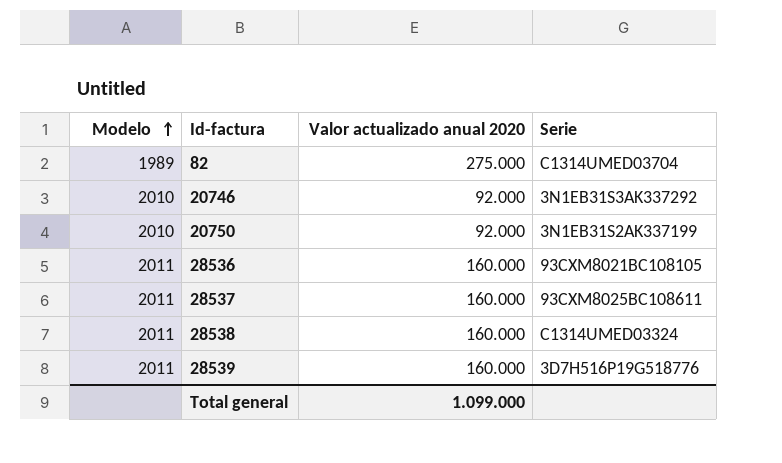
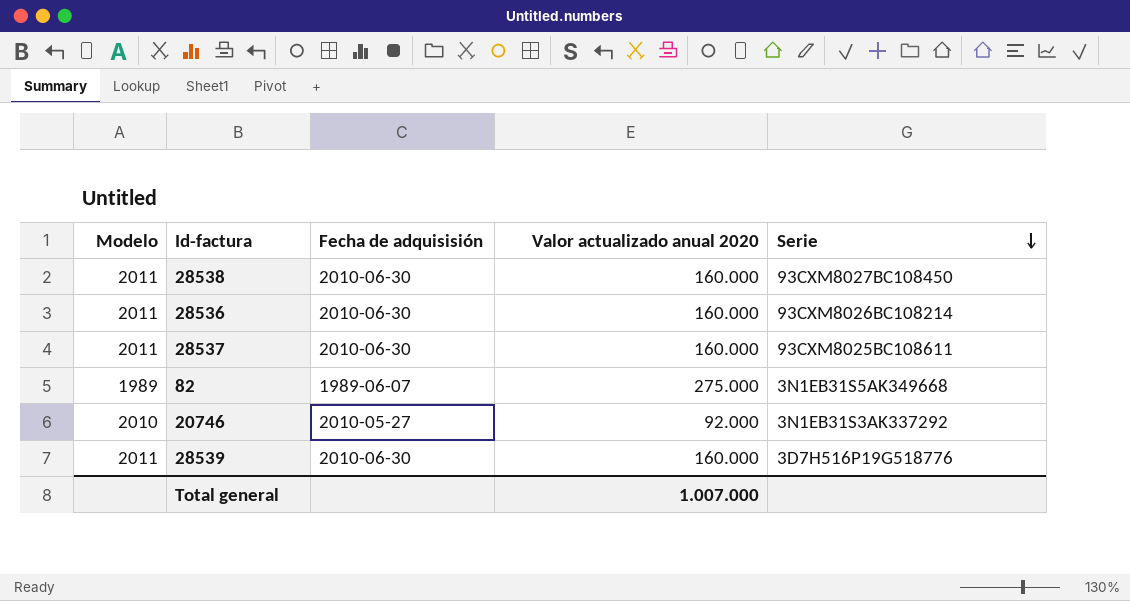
row order: Modelo ascending -> Serie descending
column Fecha de adquisisión | position: none -> 3
row 20750: 2010 | 92.000 | 3N1EB31S2AK337199 -> none
28538 | Serie: C1314UMED03324 -> 93CXM8027BC108450
28536 | Serie: 93CXM8021BC108105 -> 93CXM8026BC108214
82 | Serie: C1314UMED03704 -> 3N1EB31S5AK349668
Total general | Valor actualizado anual 2020: 1.099.000 -> 1.007.000

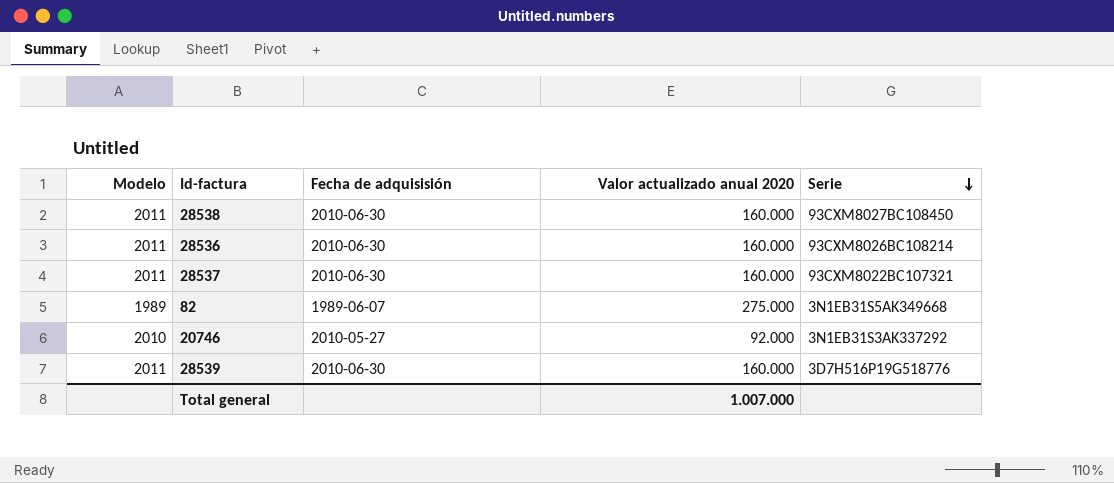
28537 | Serie: 93CXM8025BC108611 -> 93CXM8022BC107321

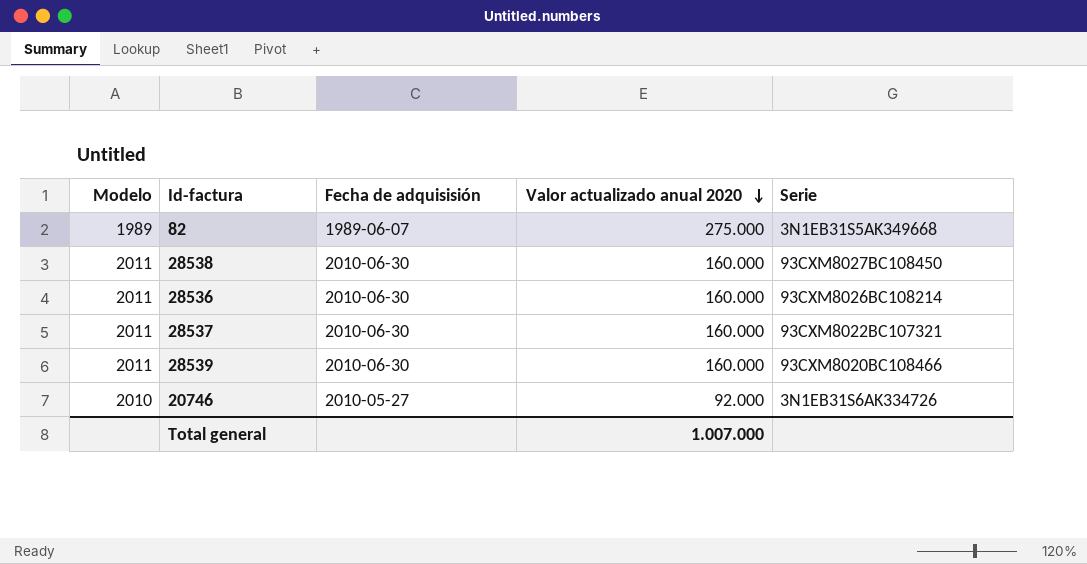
row order: Serie descending -> Valor actualizado anual 2020 descending
28539 | Serie: 3D7H516P19G518776 -> 93CXM8020BC108466
20746 | Serie: 3N1EB31S3AK337292 -> 3N1EB31S6AK334726

